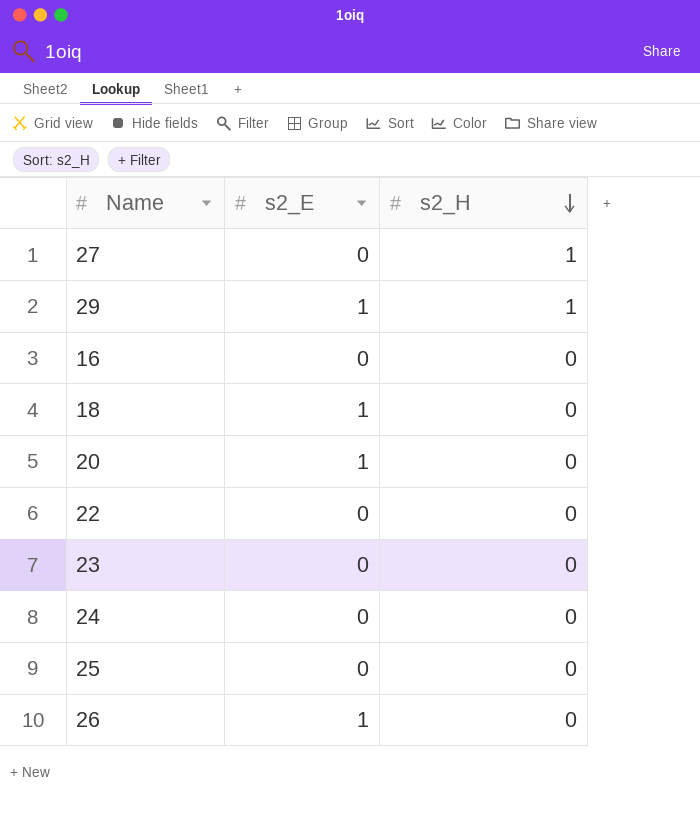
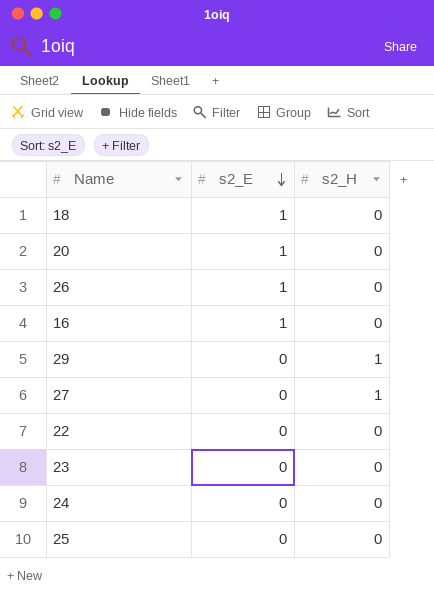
row order: s2_H descending -> s2_E descending
16 | s2_E: 0 -> 1
29 | s2_E: 1 -> 0

